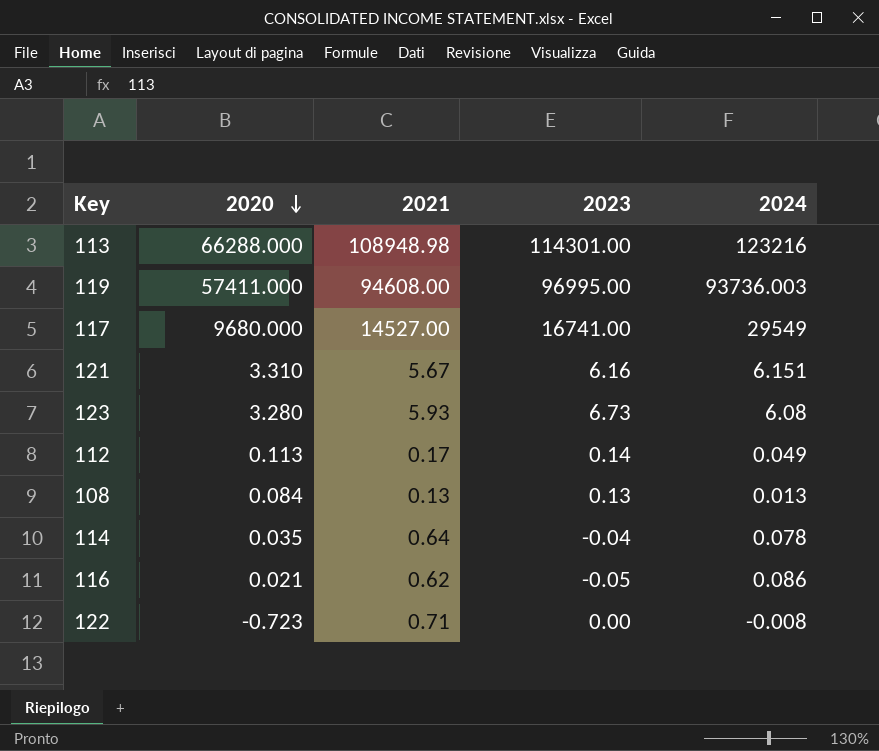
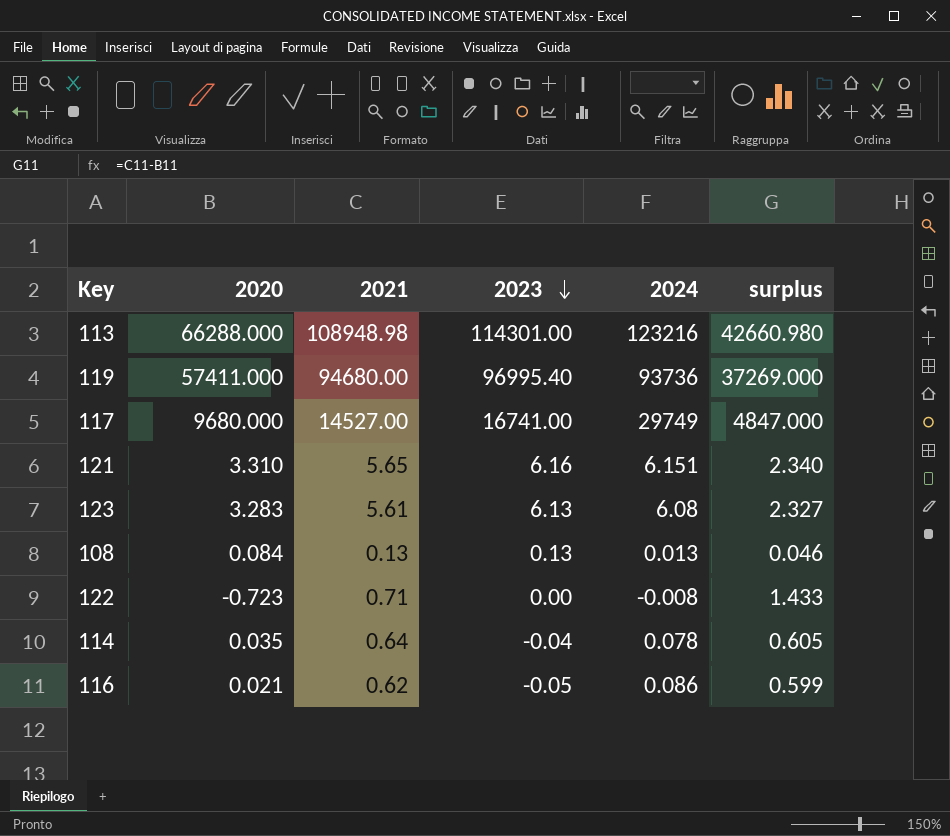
row order: 2020 descending -> 2023 descending
column surplus | formula: none -> [2021] - [2020]
row 112: 0.113 | 0.17 | 0.14 | 0.049 -> none
119 | 2021: 94608.00 -> 94680.00
119 | 2023: 96995.00 -> 96995.40
119 | 2024: 93736.003 -> 93736
117 | 2024: 29549 -> 29749
121 | 2021: 5.67 -> 5.65
123 | 2020: 3.280 -> 3.283
123 | 2021: 5.93 -> 5.61
123 | 2023: 6.73 -> 6.13

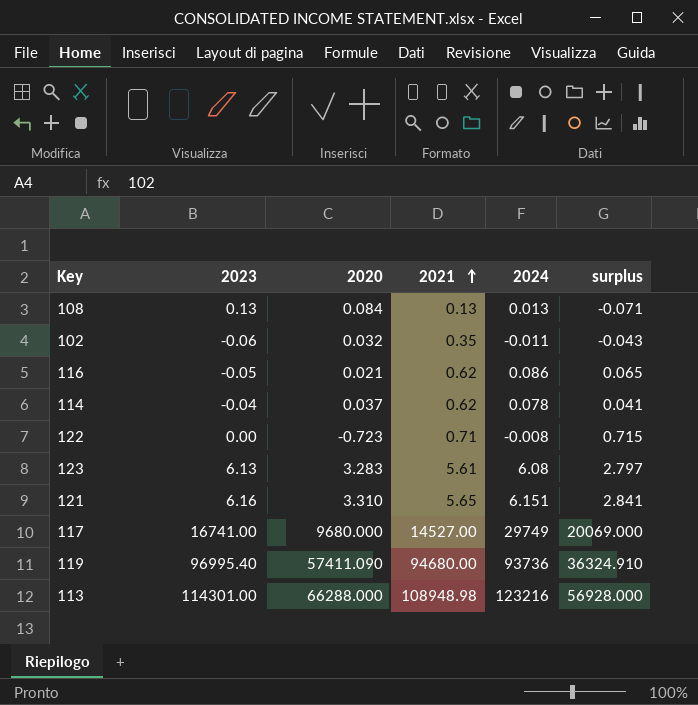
row order: 2023 descending -> 2021 ascending
column 2023 | position: 4 -> 2
column surplus | formula: [2021] - [2020] -> [2024] - [2020]
row 102: none -> -0.06 | 0.032 | 0.35 | -0.011 | -0.043
114 | 2020: 0.035 -> 0.037
114 | 2021: 0.64 -> 0.62
119 | 2020: 57411.000 -> 57411.090

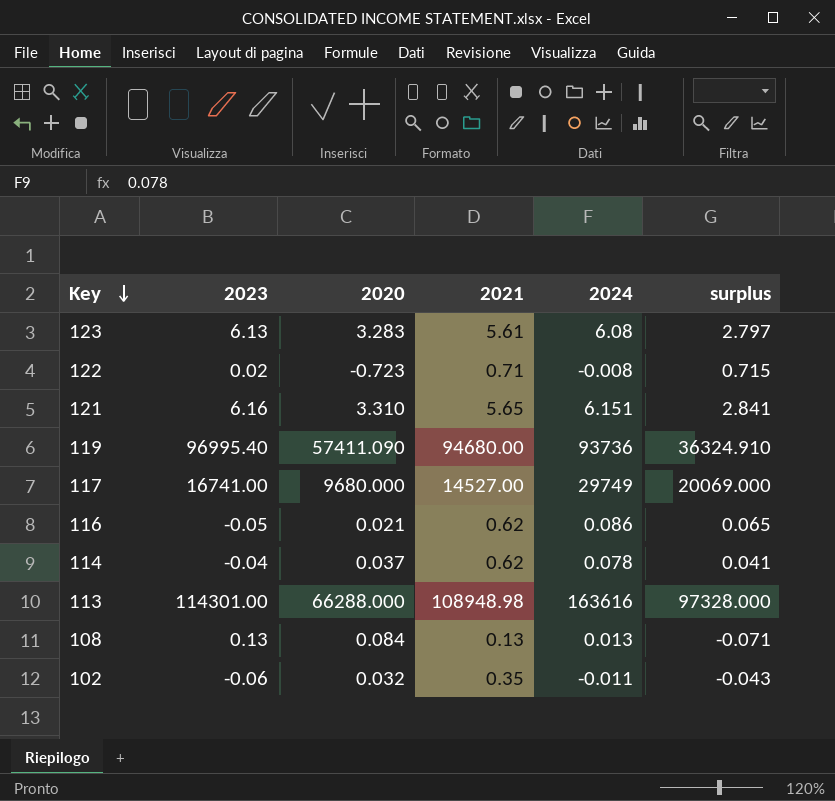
row order: 2021 ascending -> Key descending
122 | 2023: 0.00 -> 0.02
113 | 2024: 123216 -> 163616
113 | surplus: 56928.000 -> 97328.000

